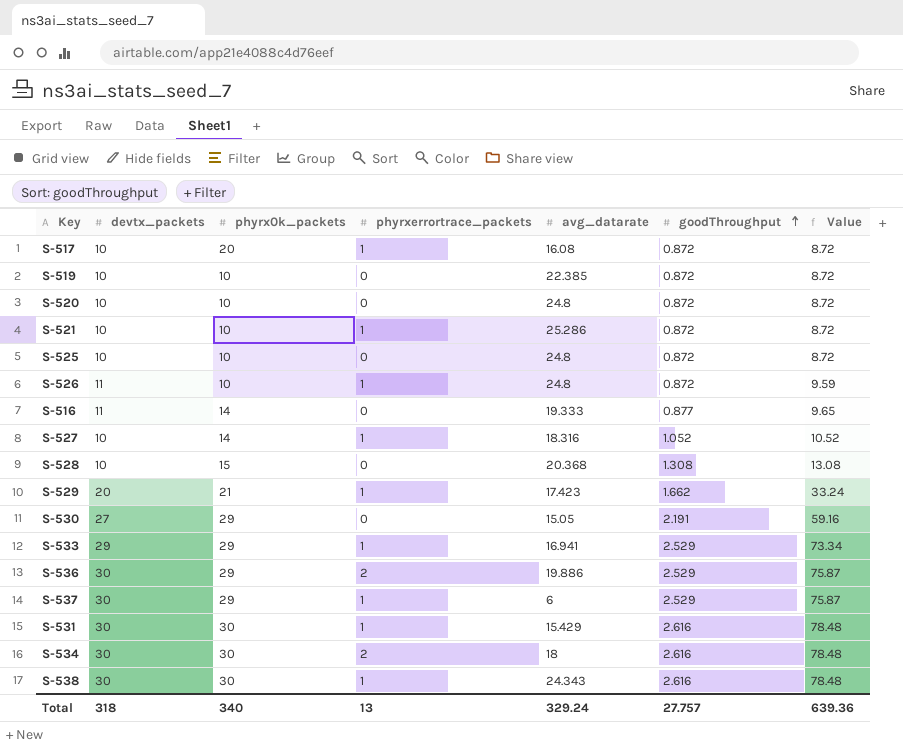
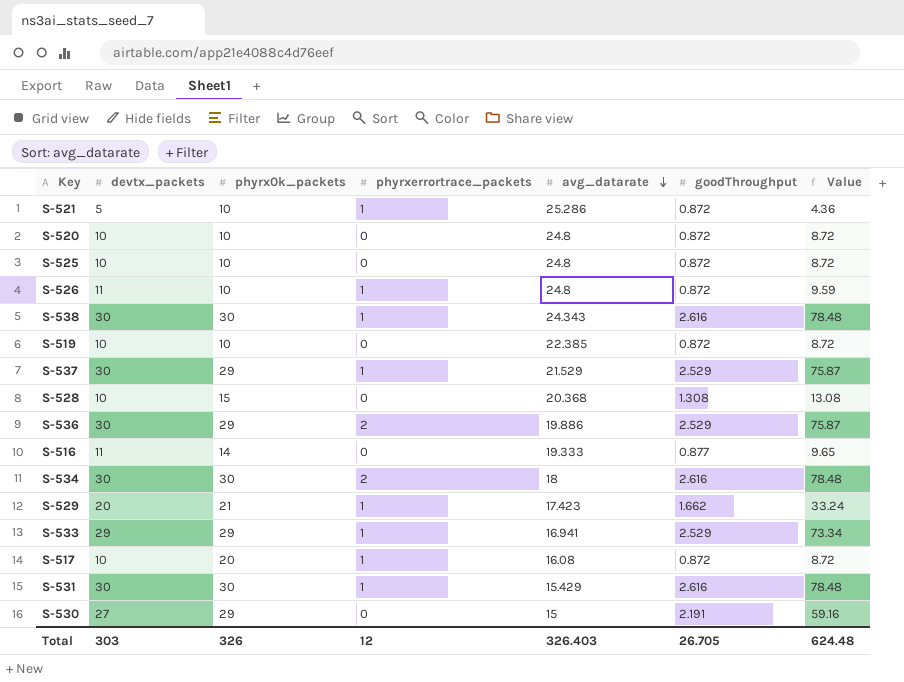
row order: goodThroughput ascending -> avg_datarate descending
row S-527: 10 | 14 | 1 | 18.316 | 1.052 | 10.52 -> none
S-521 | devtx_packets: 10 -> 5
S-521 | Value: 8.72 -> 4.36
S-537 | avg_datarate: 6 -> 21.529
S-530 | avg_datarate: 15.05 -> 15
Total | devtx_packets: 318 -> 303
Total | phyrx0k_packets: 340 -> 326
Total | phyrxerrortrace_packets: 13 -> 12
Total | avg_datarate: 329.24 -> 326.403
Total | goodThroughput: 27.757 -> 26.705
Total | Value: 639.36 -> 624.48

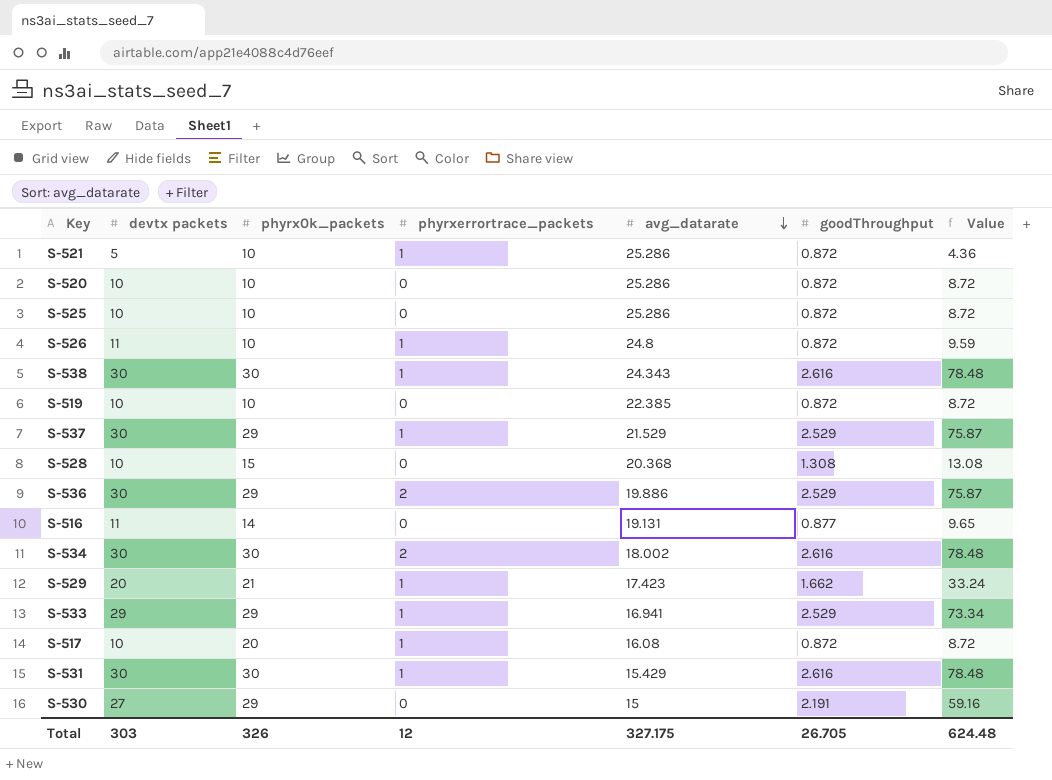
column name: devtx_packets -> devtx packets
S-520 | avg_datarate: 24.8 -> 25.286
S-525 | avg_datarate: 24.8 -> 25.286
S-516 | avg_datarate: 19.333 -> 19.131
S-534 | avg_datarate: 18 -> 18.002
Total | avg_datarate: 326.403 -> 327.175

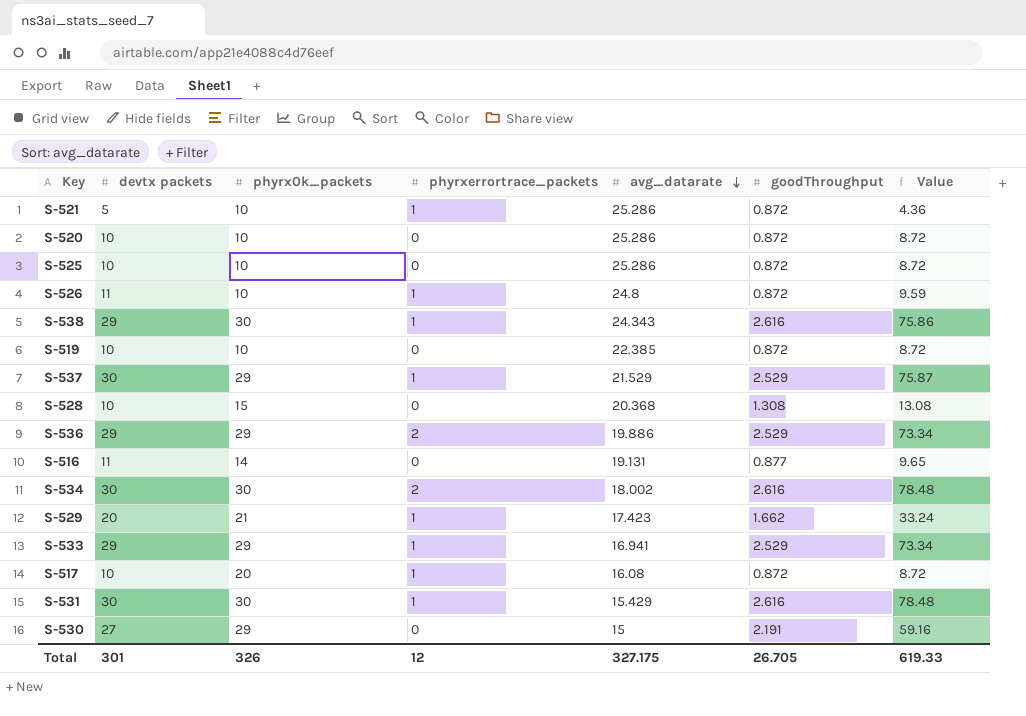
S-538 | devtx packets: 30 -> 29
S-538 | Value: 78.48 -> 75.86
S-536 | devtx packets: 30 -> 29
S-536 | Value: 75.87 -> 73.34
Total | devtx packets: 303 -> 301
Total | Value: 624.48 -> 619.33

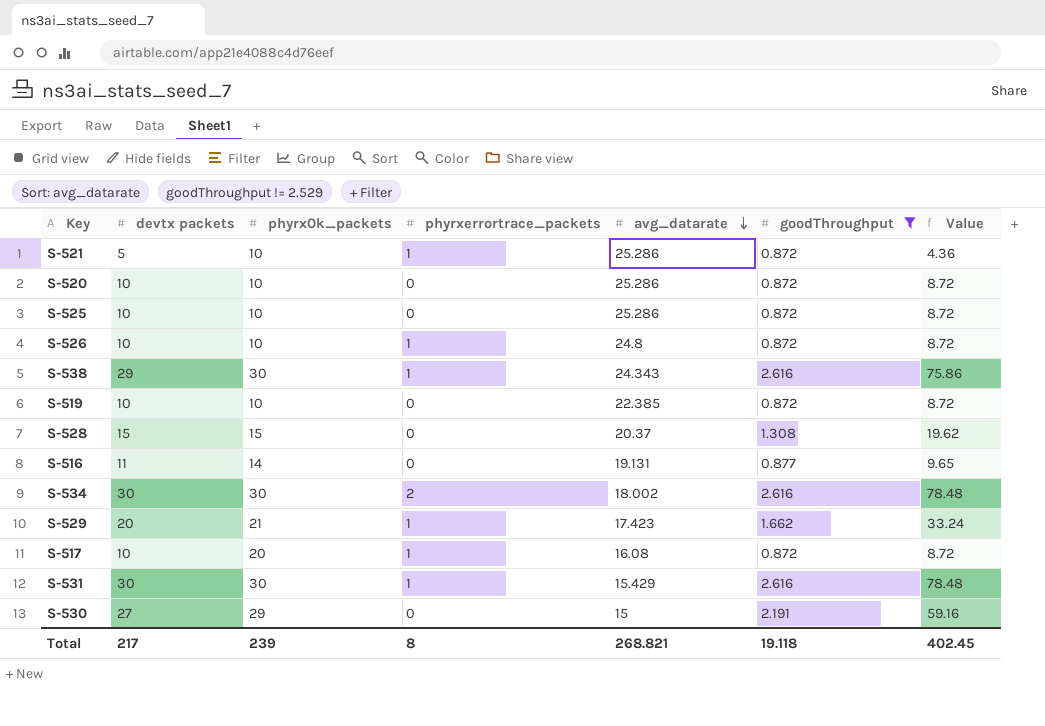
filter: none -> goodThroughput != 2.529
S-526 | devtx packets: 11 -> 10
S-526 | Value: 9.59 -> 8.72
S-528 | devtx packets: 10 -> 15
S-528 | avg_datarate: 20.368 -> 20.37
S-528 | Value: 13.08 -> 19.62
Total | devtx packets: 301 -> 217
Total | phyrx0k_packets: 326 -> 239
Total | phyrxerrortrace_packets: 12 -> 8
Total | avg_datarate: 327.175 -> 268.821
Total | goodThroughput: 26.705 -> 19.118
Total | Value: 619.33 -> 402.45

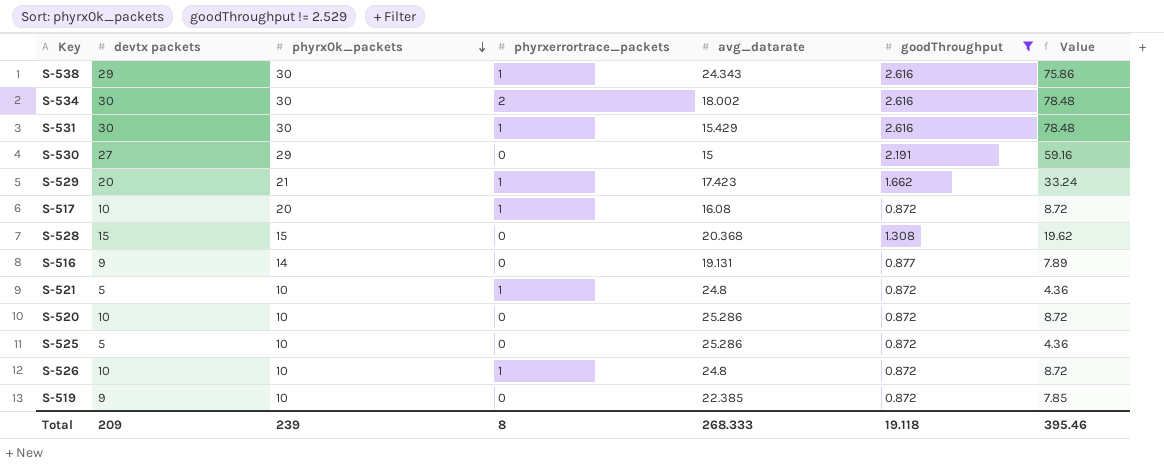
row order: avg_datarate descending -> phyrx0k_packets descending
S-528 | avg_datarate: 20.37 -> 20.368
S-516 | devtx packets: 11 -> 9
S-516 | Value: 9.65 -> 7.89
S-521 | avg_datarate: 25.286 -> 24.8
S-525 | devtx packets: 10 -> 5
S-525 | Value: 8.72 -> 4.36
S-519 | devtx packets: 10 -> 9
S-519 | Value: 8.72 -> 7.85
Total | devtx packets: 217 -> 209
Total | avg_datarate: 268.821 -> 268.333
Total | Value: 402.45 -> 395.46

